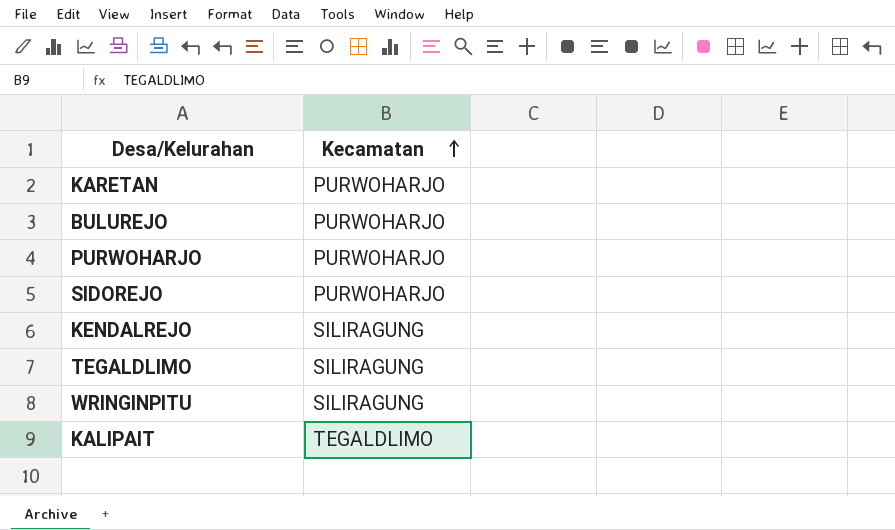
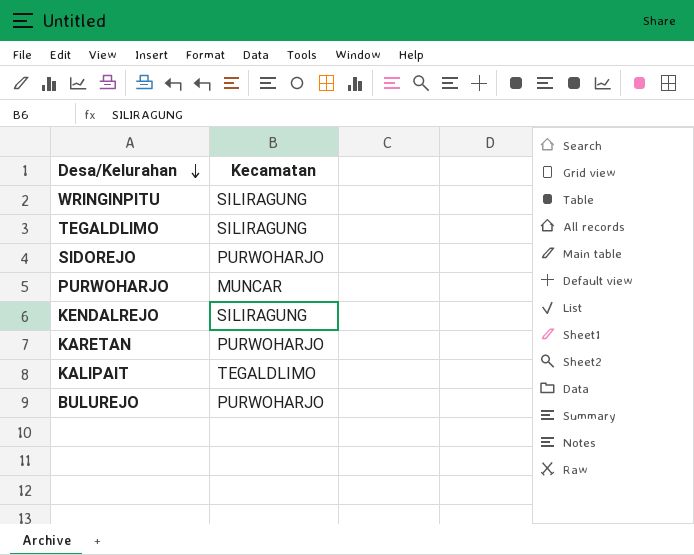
row order: Kecamatan ascending -> Desa/Kelurahan descending
PURWOHARJO | Kecamatan: PURWOHARJO -> MUNCAR

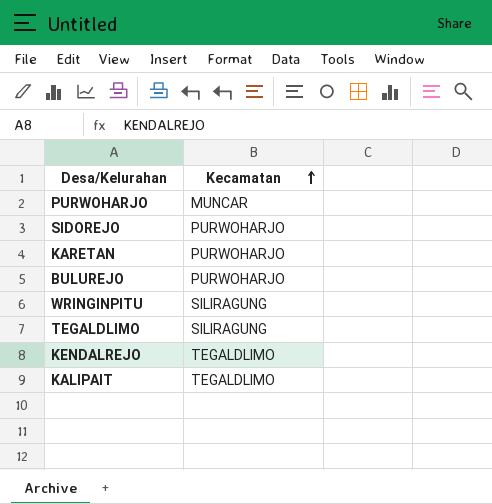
row order: Desa/Kelurahan descending -> Kecamatan ascending
KENDALREJO | Kecamatan: SILIRAGUNG -> TEGALDLIMO

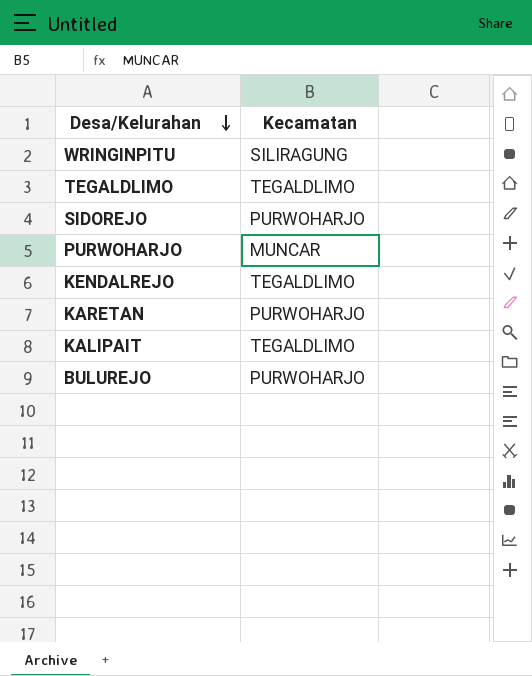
row order: Kecamatan ascending -> Desa/Kelurahan descending
TEGALDLIMO | Kecamatan: SILIRAGUNG -> TEGALDLIMO

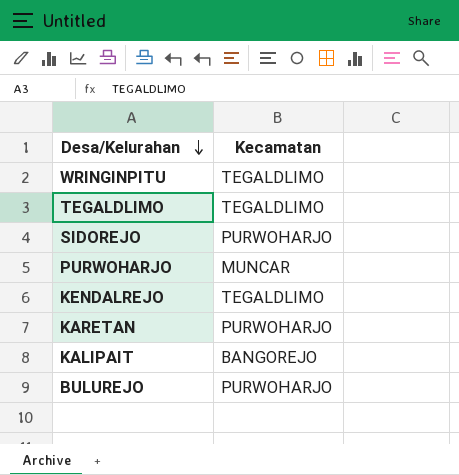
WRINGINPITU | Kecamatan: SILIRAGUNG -> TEGALDLIMO
KALIPAIT | Kecamatan: TEGALDLIMO -> BANGOREJO

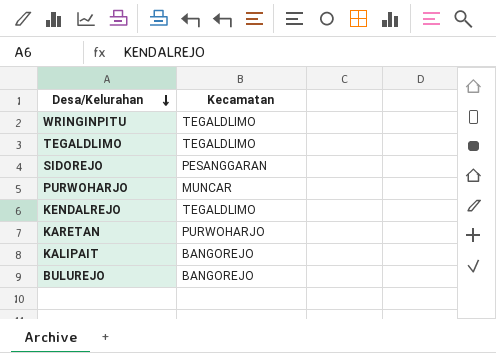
SIDOREJO | Kecamatan: PURWOHARJO -> PESANGGARAN
BULUREJO | Kecamatan: PURWOHARJO -> BANGOREJO

